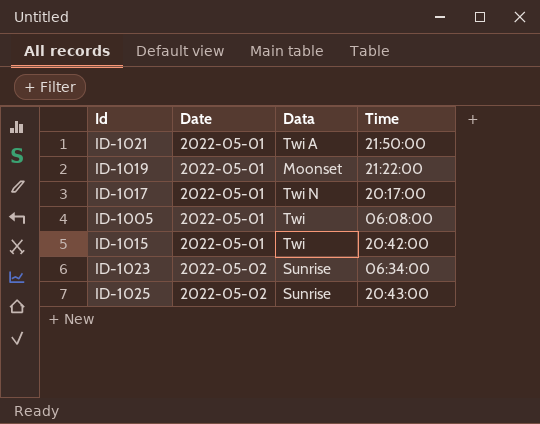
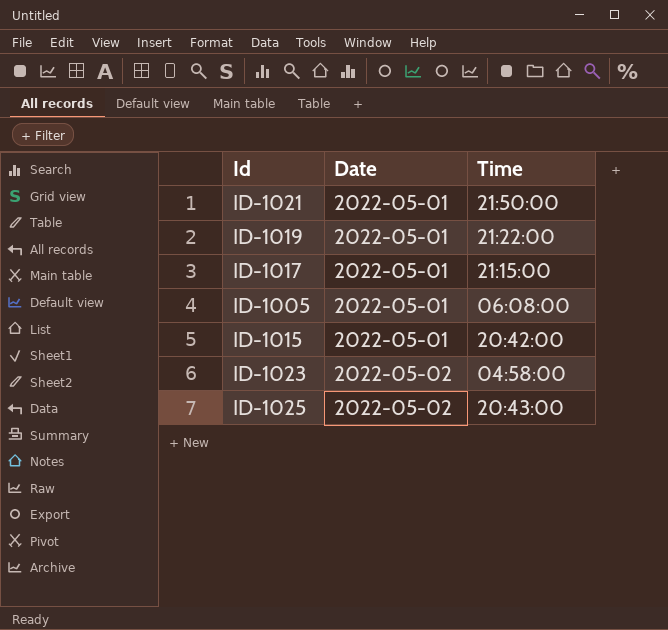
column Data | position: 3 -> none
ID-1017 | Time: 20:17:00 -> 21:15:00
ID-1023 | Time: 06:34:00 -> 04:58:00

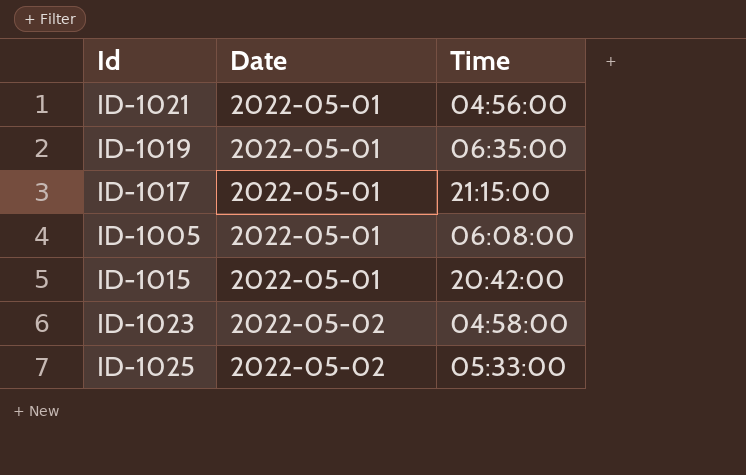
ID-1021 | Time: 21:50:00 -> 04:56:00
ID-1019 | Time: 21:22:00 -> 06:35:00
ID-1025 | Time: 20:43:00 -> 05:33:00

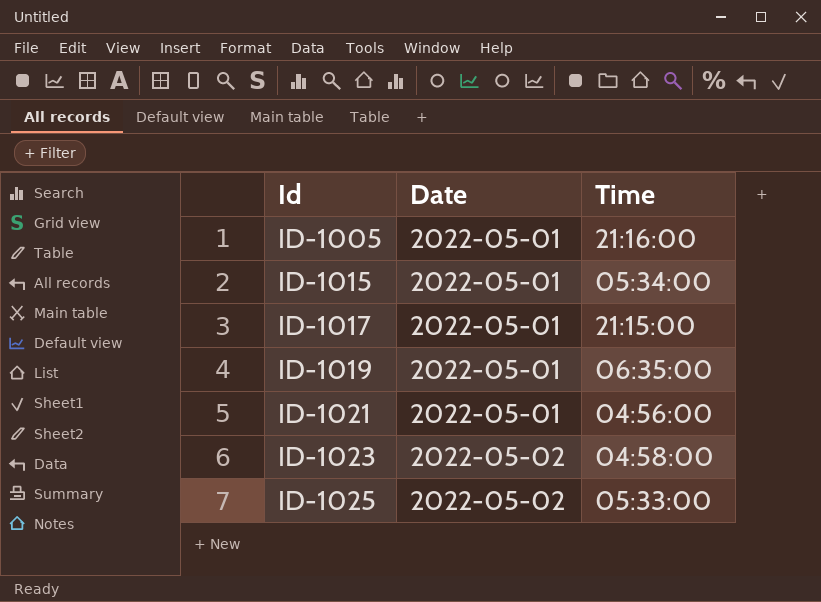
row order: Date ascending -> Id ascending
ID-1005 | Time: 06:08:00 -> 21:16:00
ID-1015 | Time: 20:42:00 -> 05:34:00

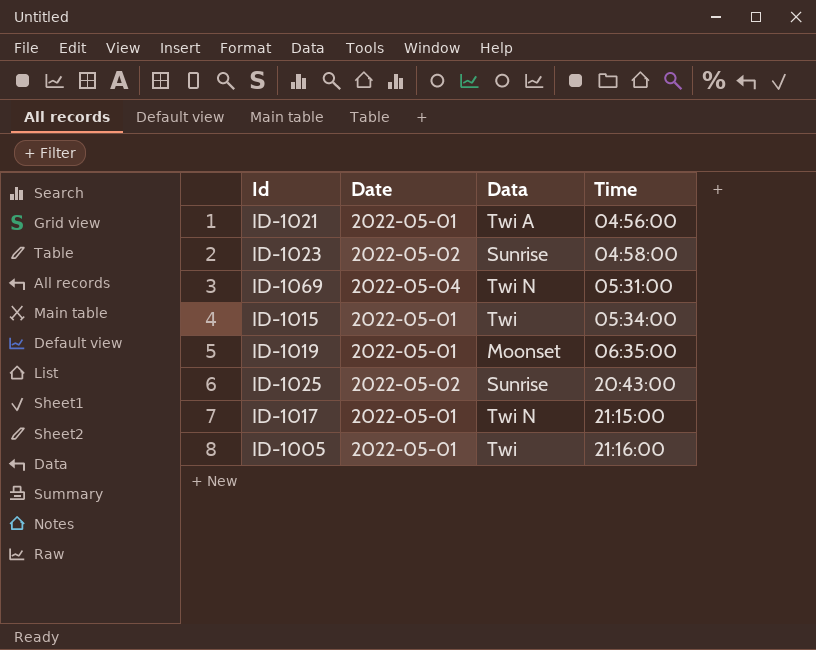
row order: Id ascending -> Time ascending
column Data | position: none -> 3
row ID-1069: none -> 2022-05-04 | Twi N | 05:31:00
ID-1025 | Time: 05:33:00 -> 20:43:00

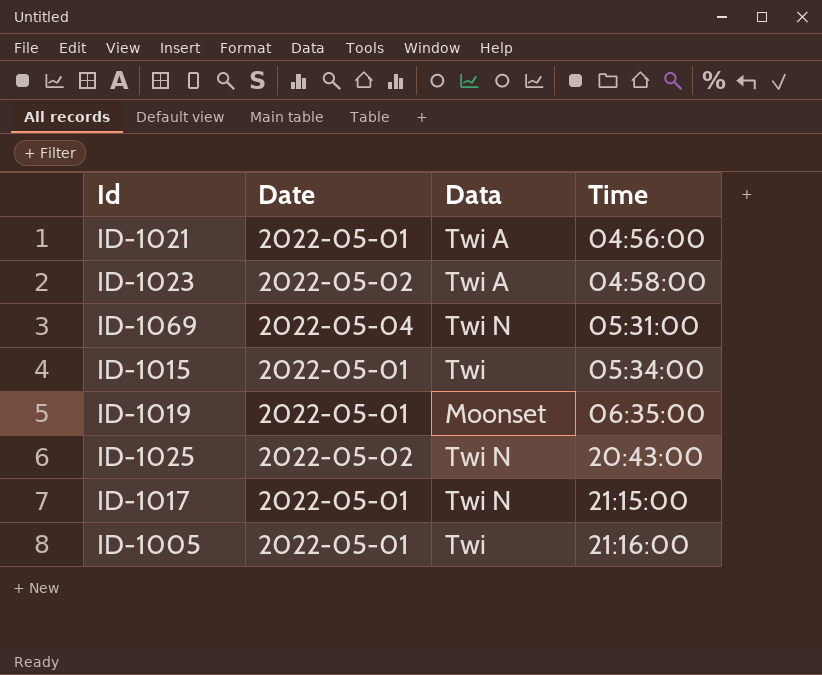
ID-1023 | Data: Sunrise -> Twi A
ID-1025 | Data: Sunrise -> Twi N

